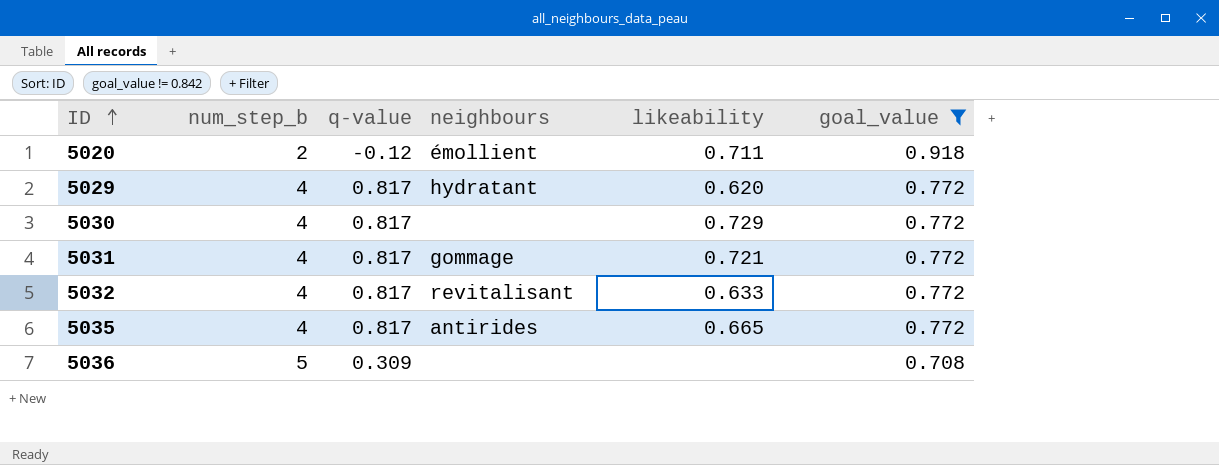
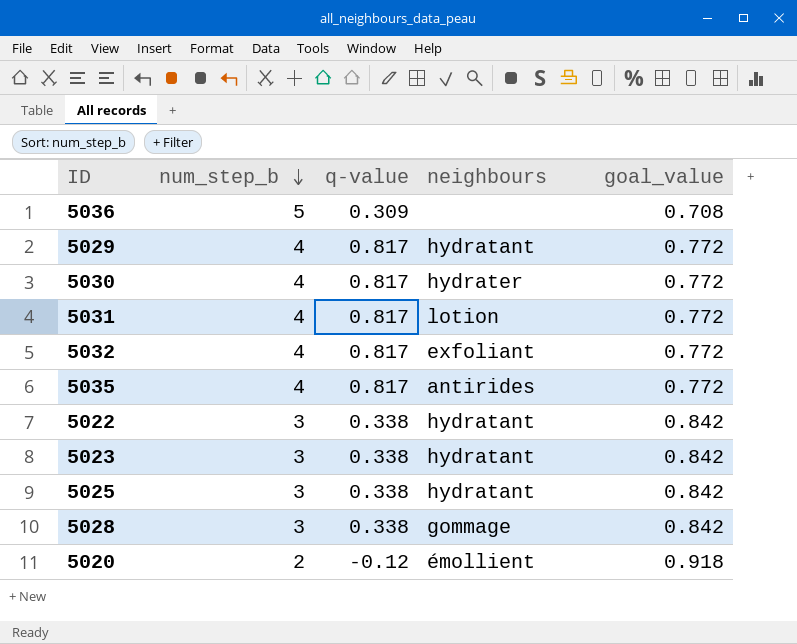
filter: goal_value != 0.842 -> none
row order: ID ascending -> num_step_b descending
column likeability | position: 5 -> none
5030 | neighbours: none -> hydrater
5031 | neighbours: gommage -> lotion
5032 | neighbours: revitalisant -> exfoliant

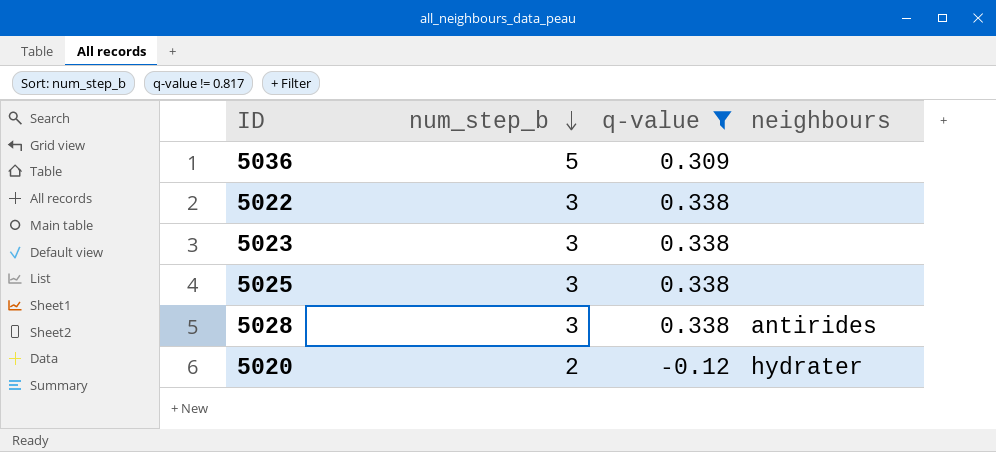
filter: none -> q-value != 0.817
column goal_value | position: 5 -> none
5022 | neighbours: hydratant -> none
5023 | neighbours: hydratant -> none
5025 | neighbours: hydratant -> none
5028 | neighbours: gommage -> antirides
5020 | neighbours: émollient -> hydrater

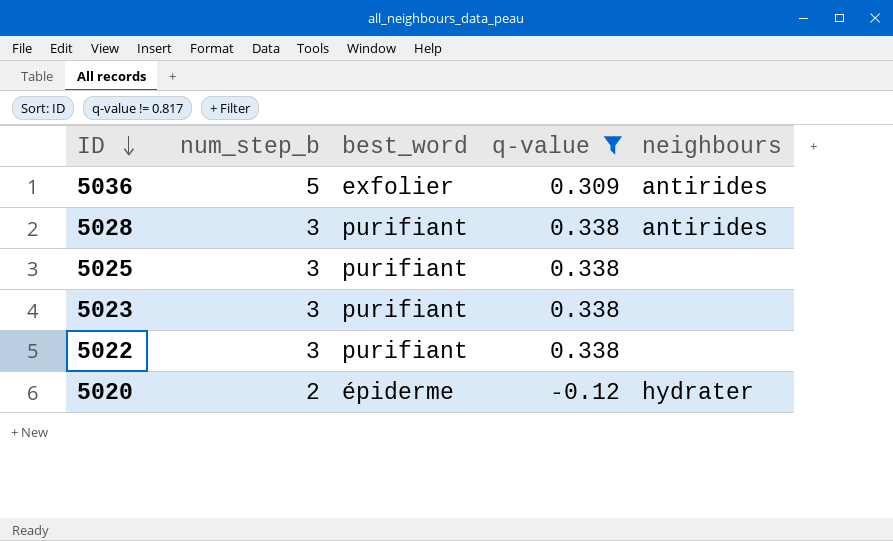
row order: num_step_b descending -> ID descending
column best_word | position: none -> 3
5036 | neighbours: none -> antirides

